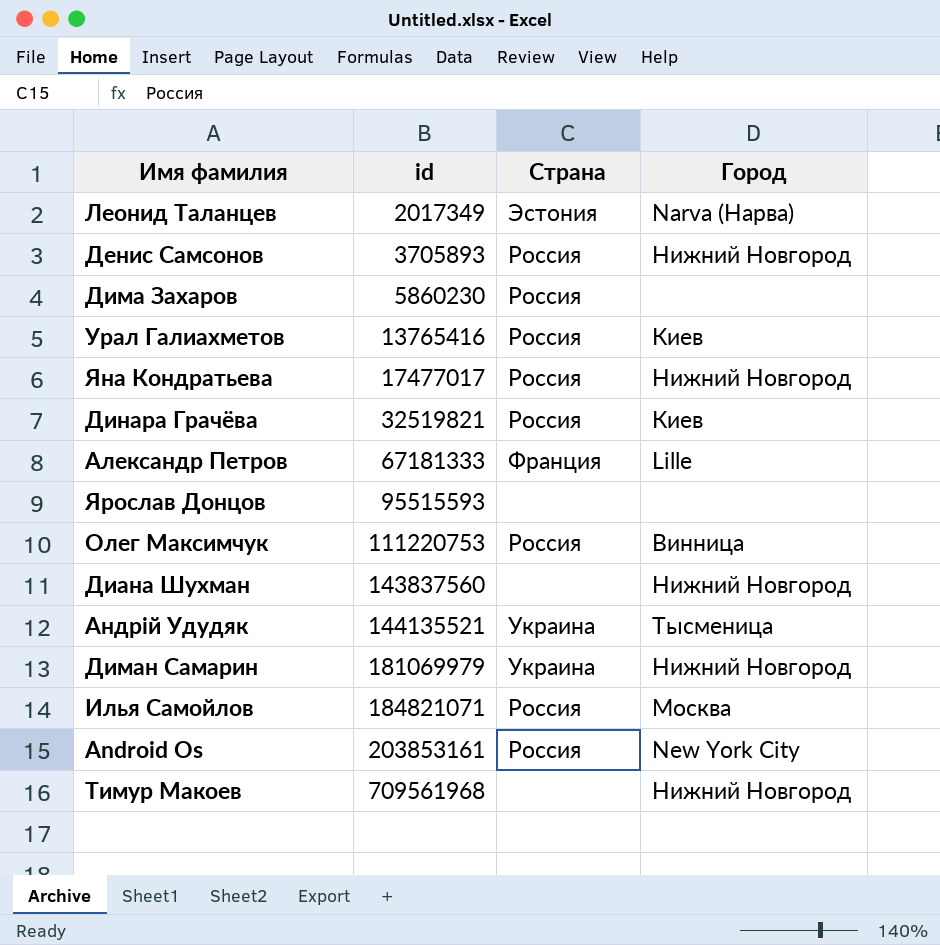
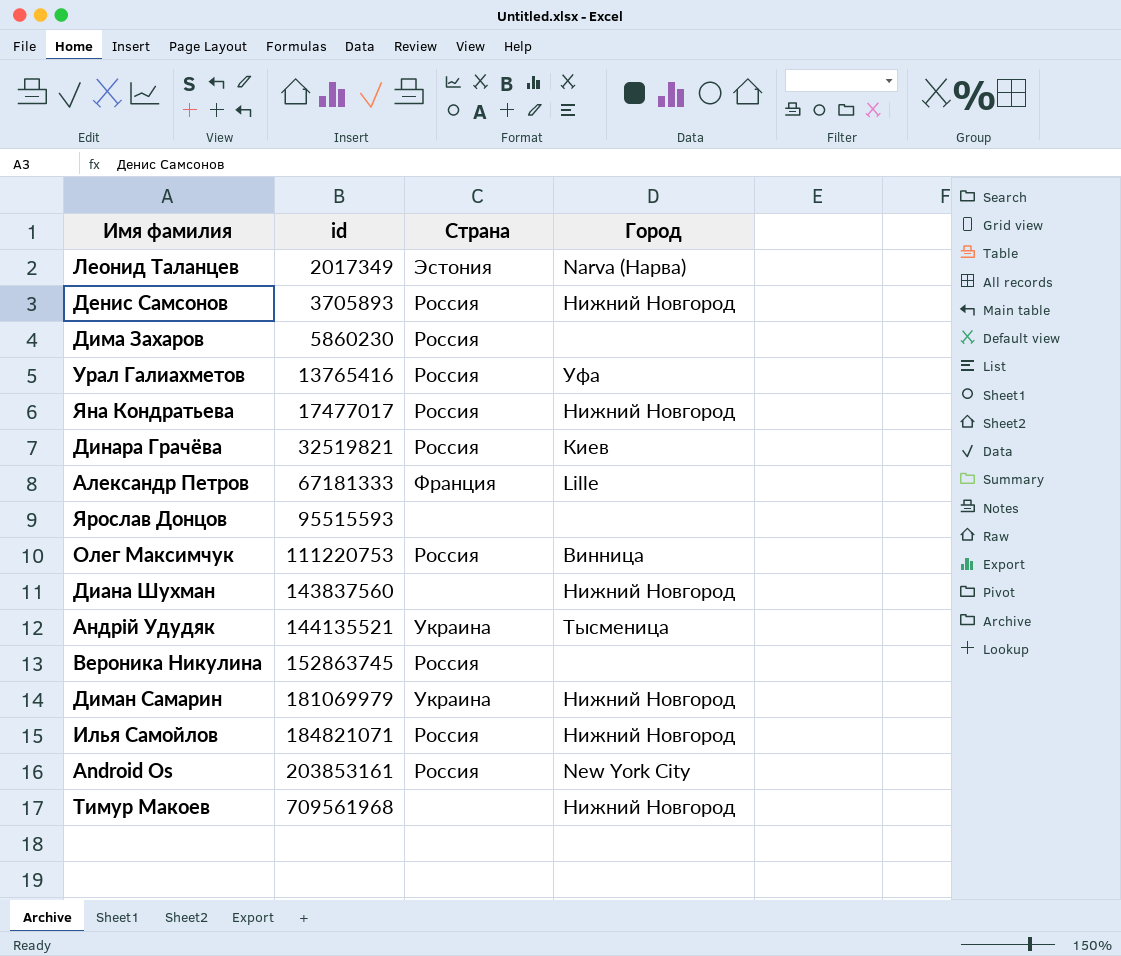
Урал Галиахметов | Город: Киев -> Уфа
row Вероника Никулина: none -> 152863745 | Россия | none
Илья Самойлов | Город: Москва -> Нижний Новгород

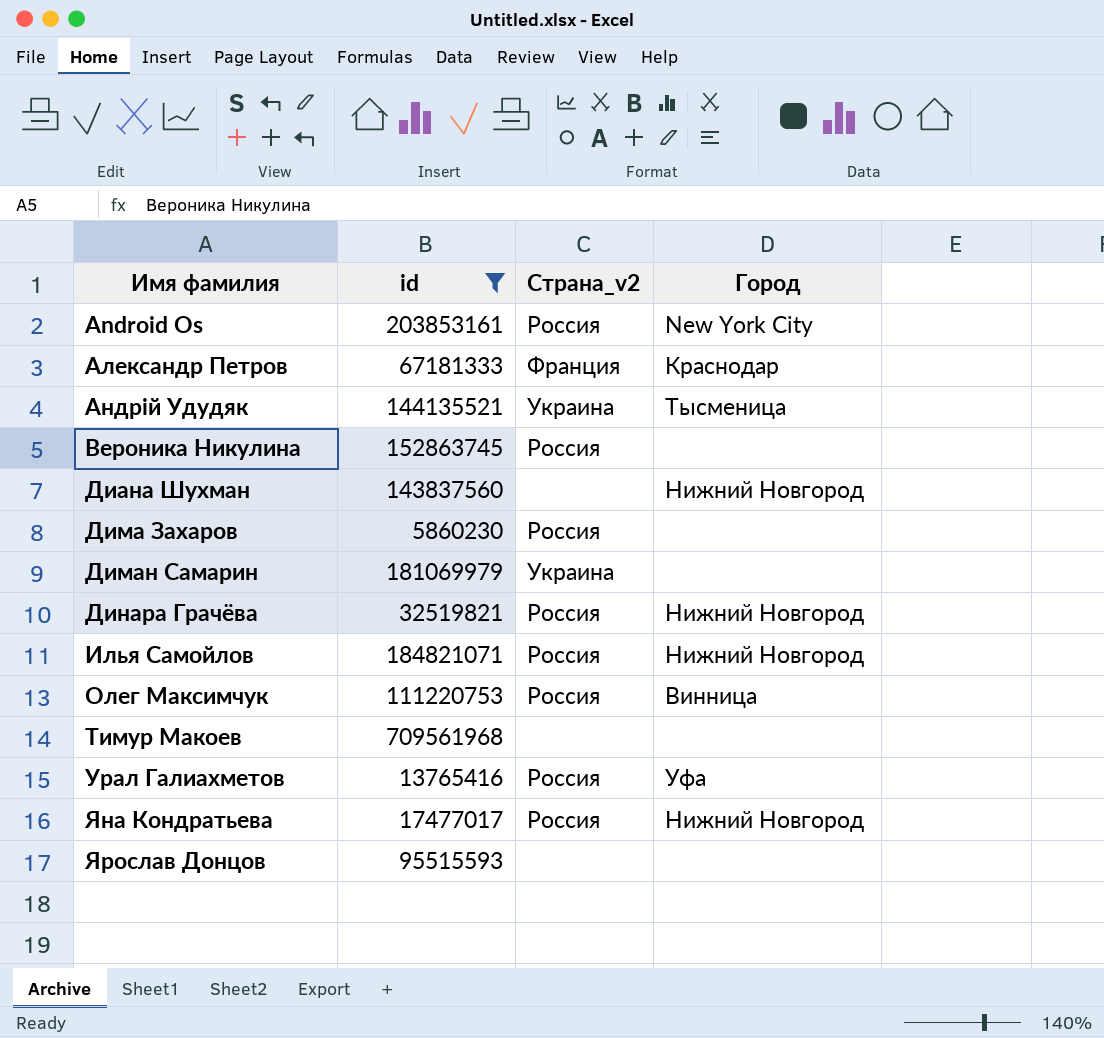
filter: none -> id >= 5860230
row order: id ascending -> Имя фамилия ascending
column name: Страна -> Страна_v2
Александр Петров | Город: Lille -> Краснодар
Диман Самарин | Город: Нижний Новгород -> none
Динара Грачёва | Город: Киев -> Нижний Новгород
Тимур Макоев | Город: Нижний Новгород -> none

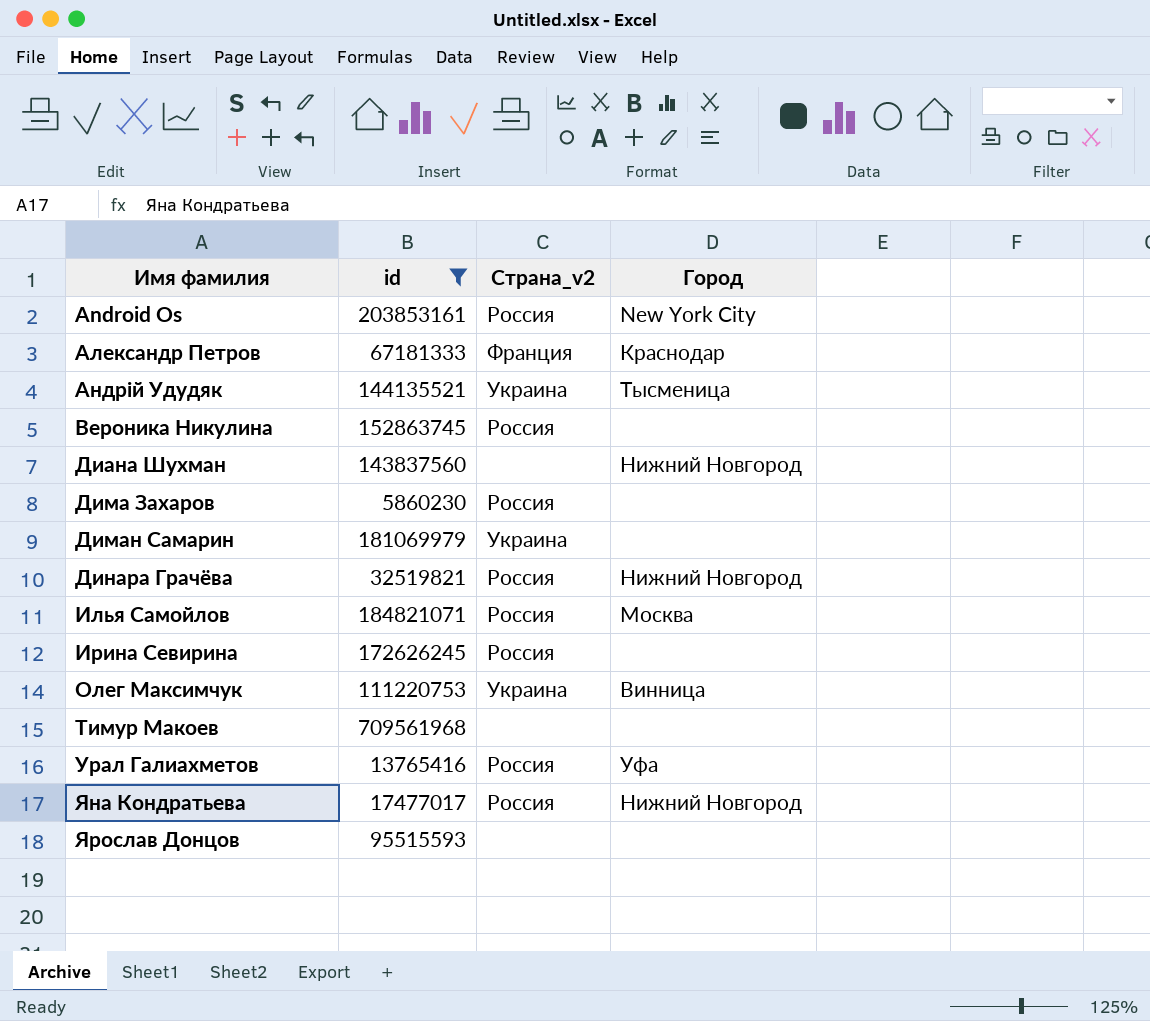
Илья Самойлов | Город: Нижний Новгород -> Москва
row Ирина Севирина: none -> 172626245 | Россия | none
Олег Максимчук | Страна_v2: Россия -> Украина

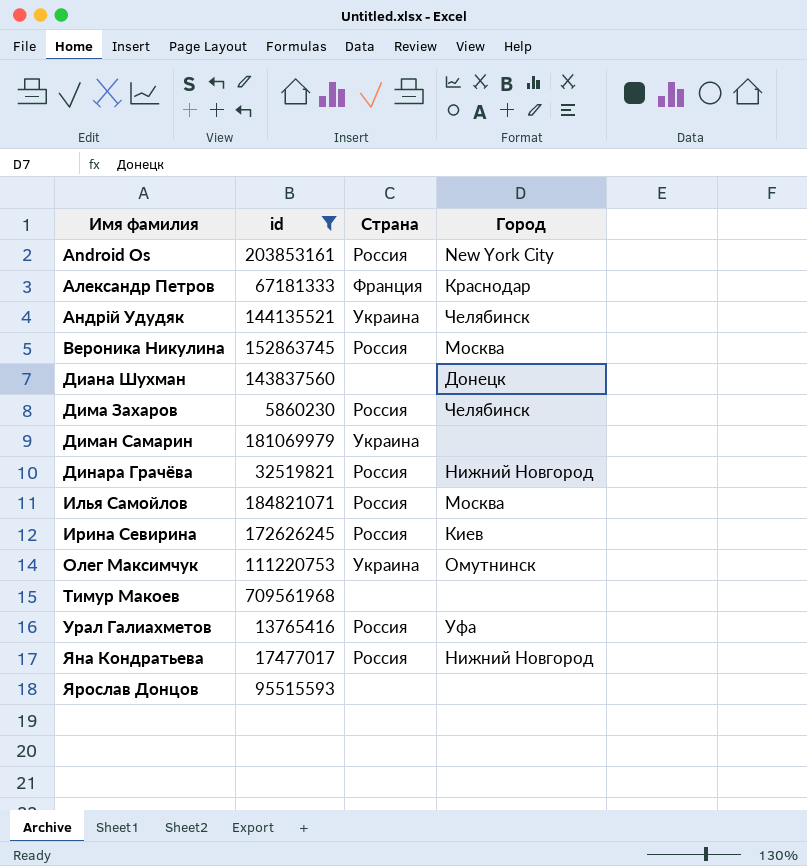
column name: Страна_v2 -> Страна
Андрій Удудяк | Город: Тысменица -> Челябинск
Вероника Никулина | Город: none -> Москва
Диана Шухман | Город: Нижний Новгород -> Донецк
Дима Захаров | Город: none -> Челябинск
Ирина Севирина | Город: none -> Киев
Олег Максимчук | Город: Винница -> Омутнинск

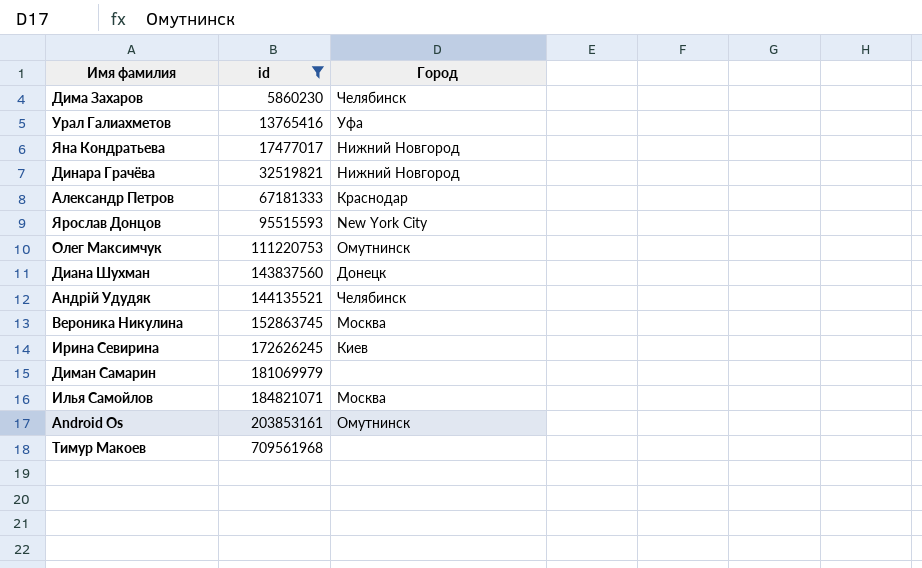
row order: Имя фамилия ascending -> id ascending
column Страна | position: 3 -> none
Ярослав Донцов | Город: none -> New York City
Android Os | Город: New York City -> Омутнинск

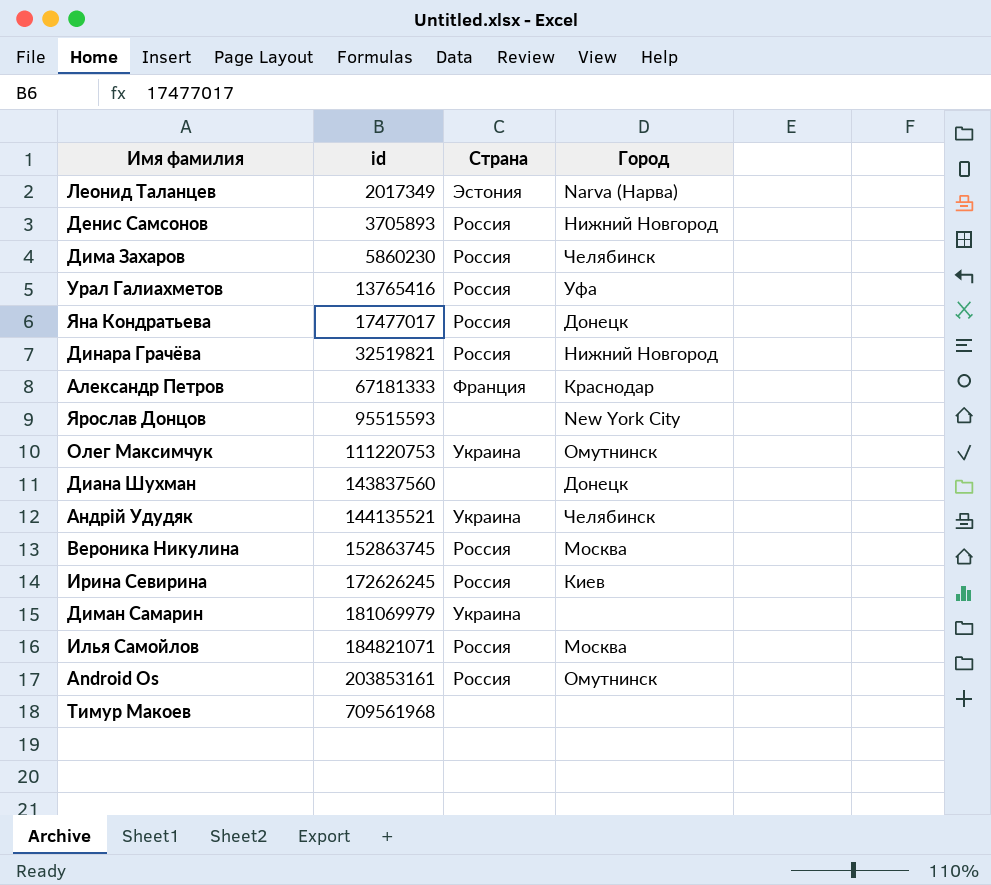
filter: id >= 5860230 -> none
column Страна | position: none -> 3
Яна Кондратьева | Город: Нижний Новгород -> Донецк

